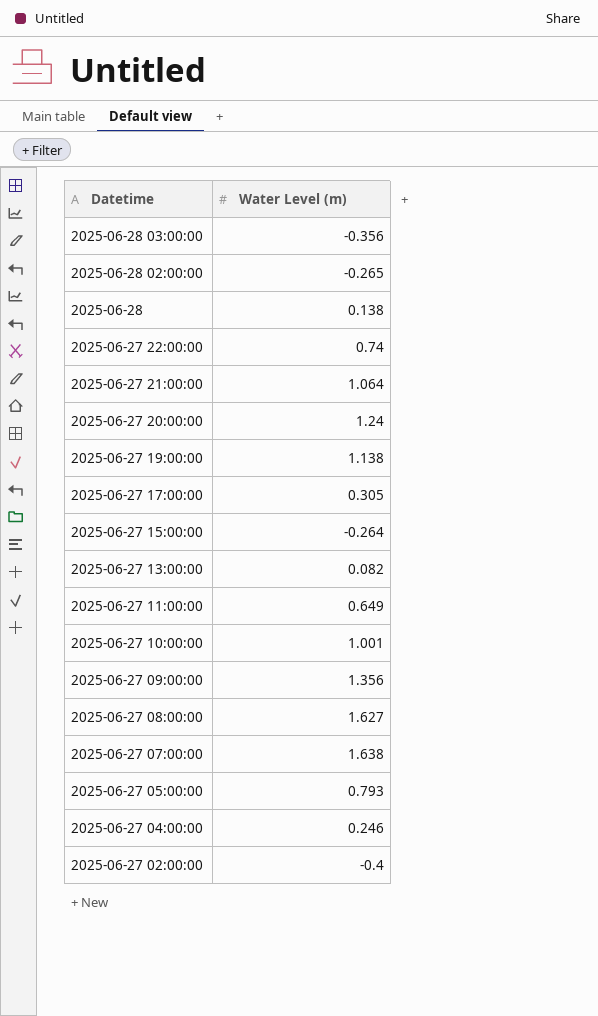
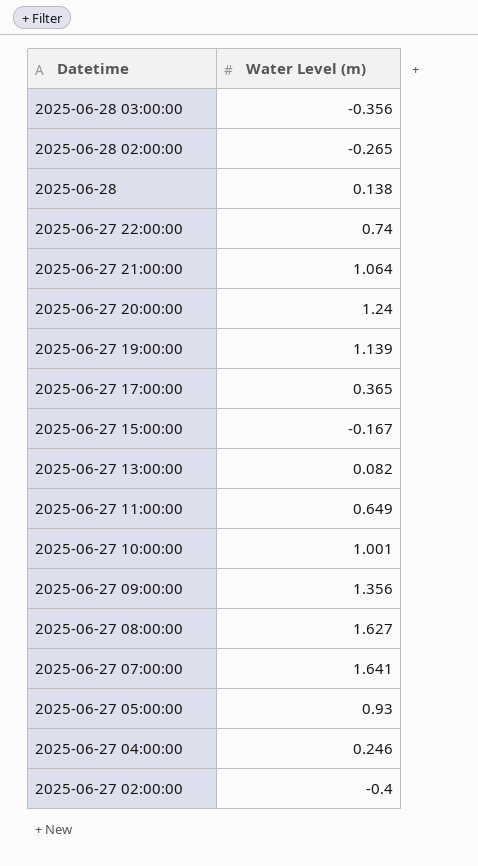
2025-06-27 19:00:00 | Water Level (m): 1.138 -> 1.139
2025-06-27 17:00:00 | Water Level (m): 0.305 -> 0.365
2025-06-27 15:00:00 | Water Level (m): -0.264 -> -0.167
2025-06-27 07:00:00 | Water Level (m): 1.638 -> 1.641
2025-06-27 05:00:00 | Water Level (m): 0.793 -> 0.93

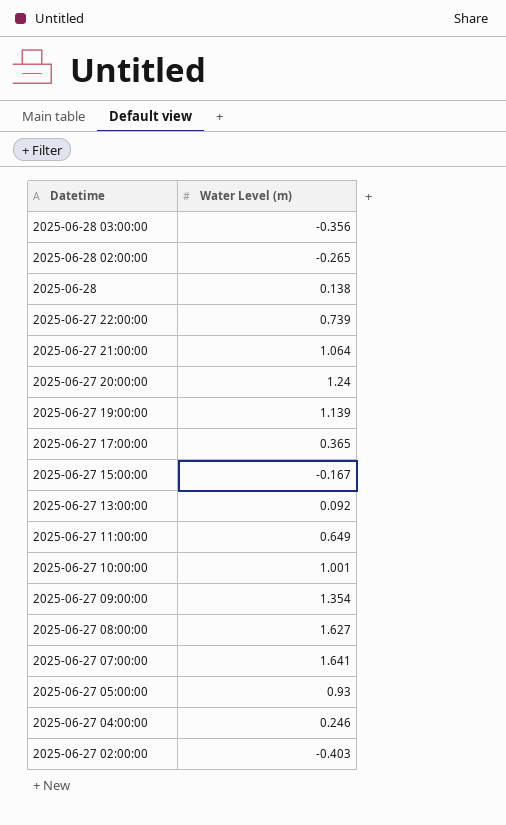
2025-06-27 22:00:00 | Water Level (m): 0.74 -> 0.739
2025-06-27 13:00:00 | Water Level (m): 0.082 -> 0.092
2025-06-27 09:00:00 | Water Level (m): 1.356 -> 1.354
2025-06-27 02:00:00 | Water Level (m): -0.4 -> -0.403

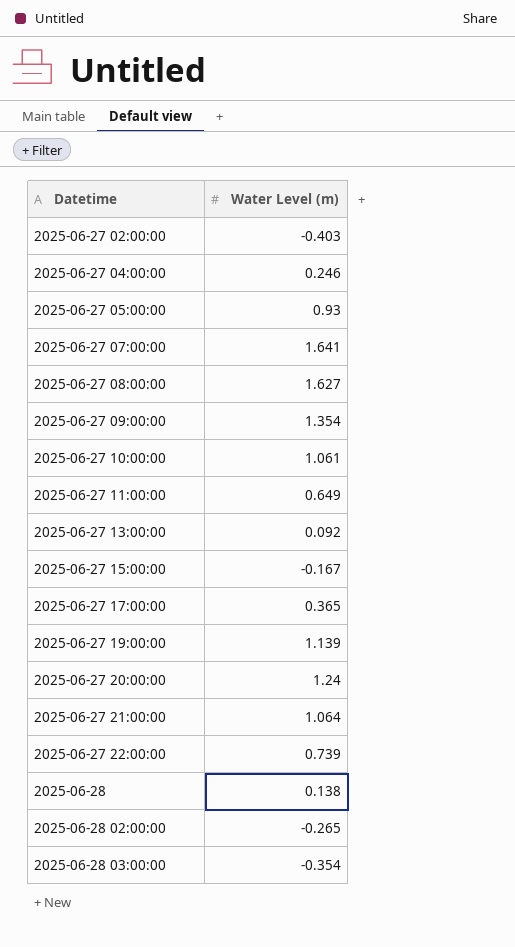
row order: Datetime descending -> Datetime ascending
2025-06-27 10:00:00 | Water Level (m): 1.001 -> 1.061
2025-06-28 03:00:00 | Water Level (m): -0.356 -> -0.354

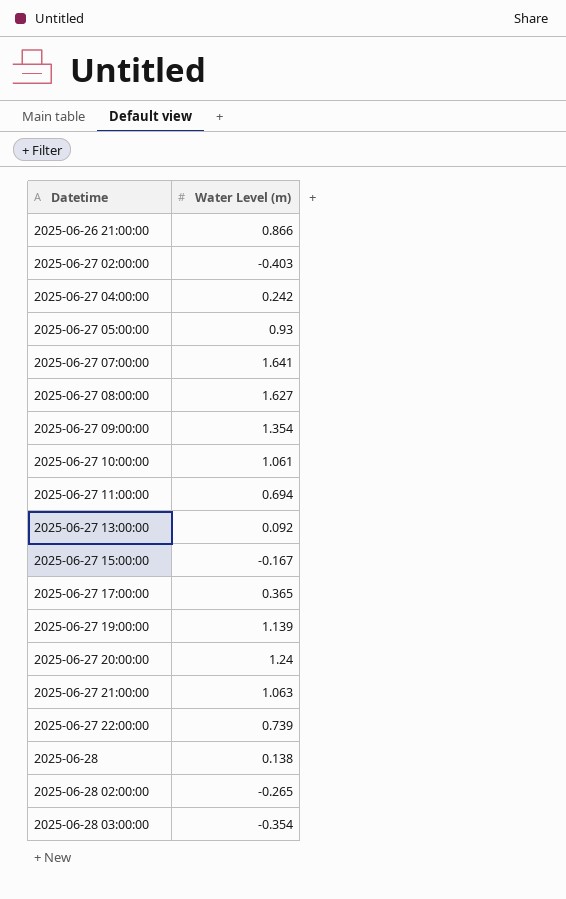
row 2025-06-26 21:00:00: none -> 0.866
2025-06-27 04:00:00 | Water Level (m): 0.246 -> 0.242
2025-06-27 11:00:00 | Water Level (m): 0.649 -> 0.694
2025-06-27 21:00:00 | Water Level (m): 1.064 -> 1.063

